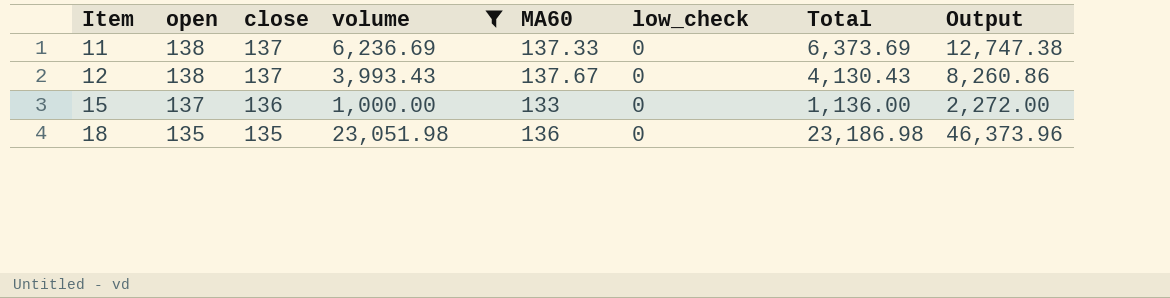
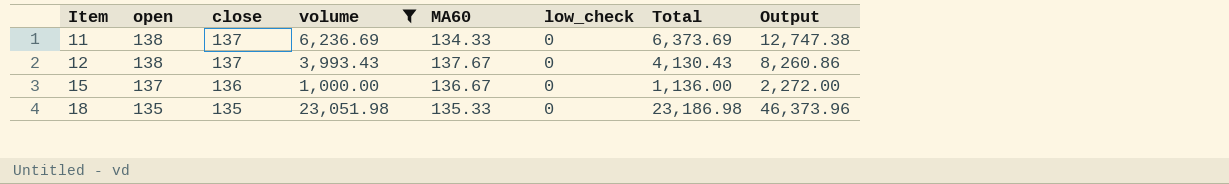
11 | MA60: 137.33 -> 134.33
15 | MA60: 133 -> 136.67
18 | MA60: 136 -> 135.33

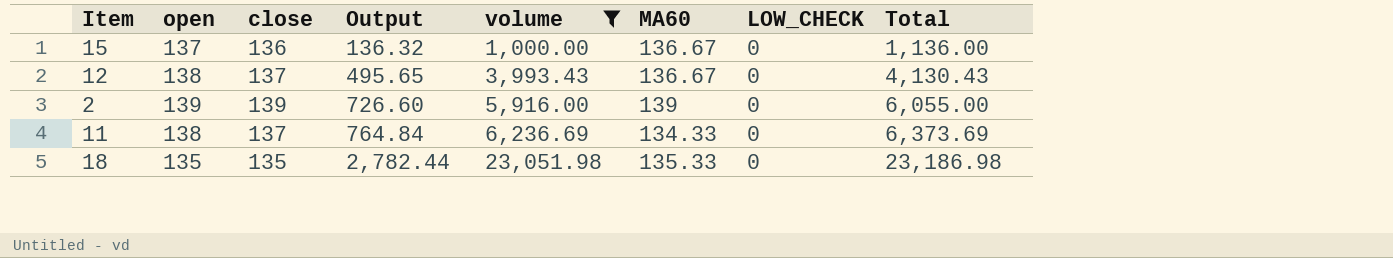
row order: Item ascending -> Output ascending
column Output | formula: [Total] * 2 -> [Total] * 0.12
column Output | position: 8 -> 4
column name: low_check -> LOW_CHECK
12 | MA60: 137.67 -> 136.67
row 2: none -> 139 | 139 | 726.60 | 5,916.00 | 139 | 0 | 6,055.00

